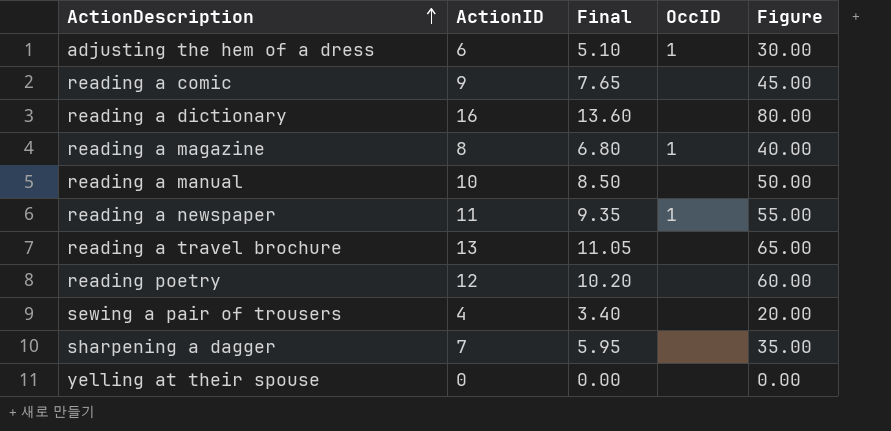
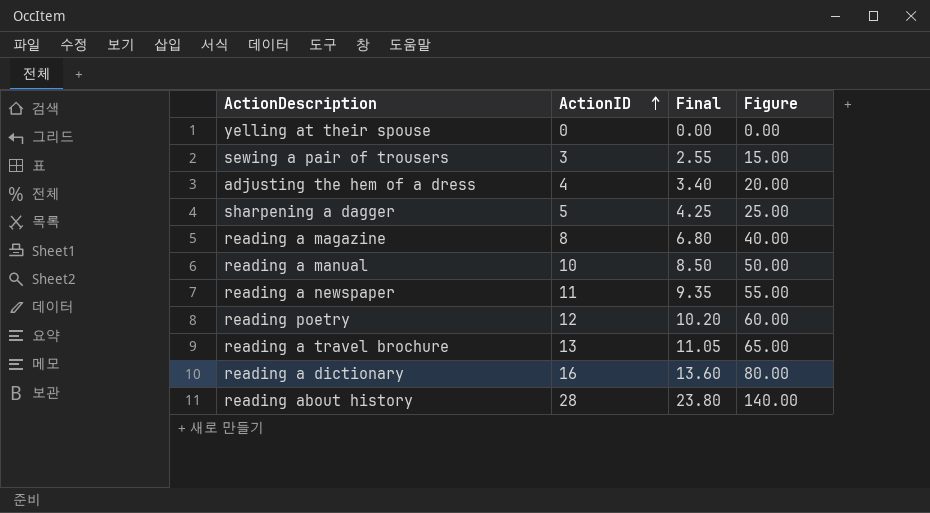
row order: ActionDescription ascending -> ActionID ascending
column OccID | position: 4 -> none
row reading a comic: 9 | 7.65 | none | 45.00 -> none
sewing a pair of trousers | ActionID: 4 -> 3
sewing a pair of trousers | Final: 3.40 -> 2.55
sewing a pair of trousers | Figure: 20.00 -> 15.00
adjusting the hem of a dress | ActionID: 6 -> 4
adjusting the hem of a dress | Final: 5.10 -> 3.40
adjusting the hem of a dress | Figure: 30.00 -> 20.00
sharpening a dagger | ActionID: 7 -> 5
sharpening a dagger | Final: 5.95 -> 4.25
sharpening a dagger | Figure: 35.00 -> 25.00
row reading about history: none -> 28 | 23.80 | 140.00

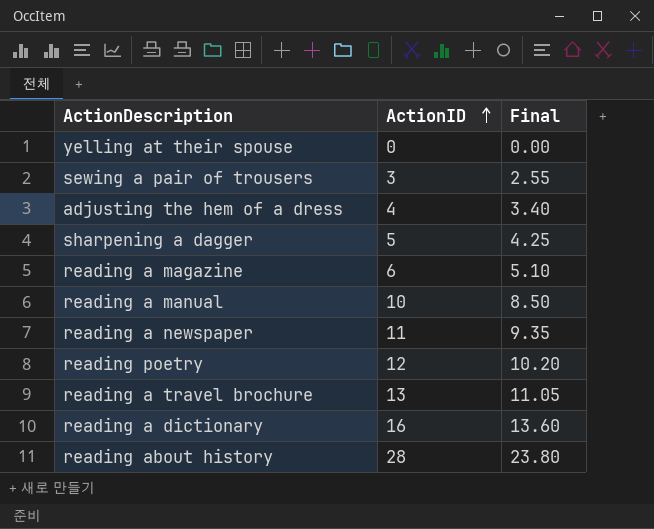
column Figure | formula: [ActionID] * 5 -> none
reading a magazine | ActionID: 8 -> 6
reading a magazine | Final: 6.80 -> 5.10

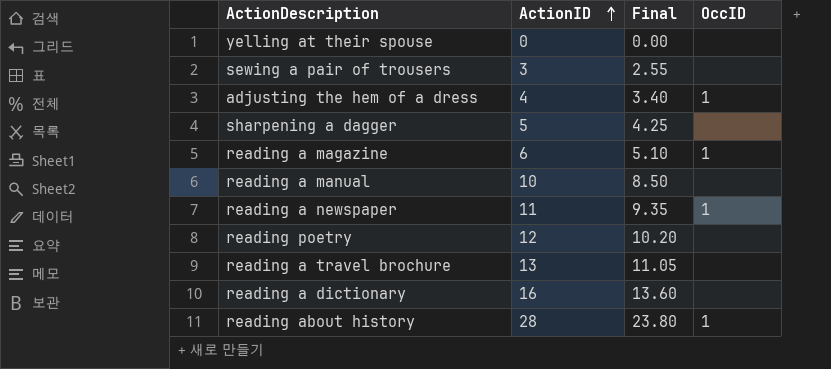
column OccID | position: none -> 4

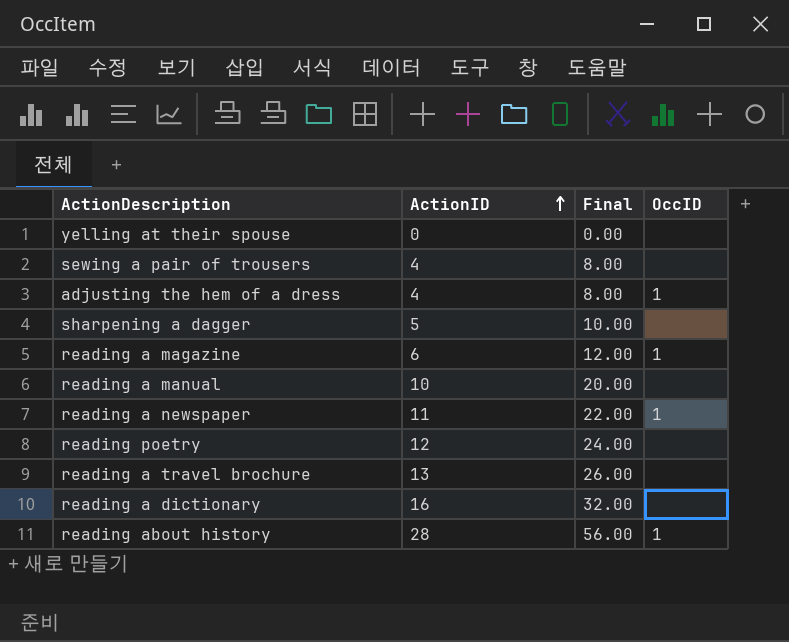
column Final | formula: [ActionID] * 0.85 -> [ActionID] * 2
sewing a pair of trousers | ActionID: 3 -> 4

